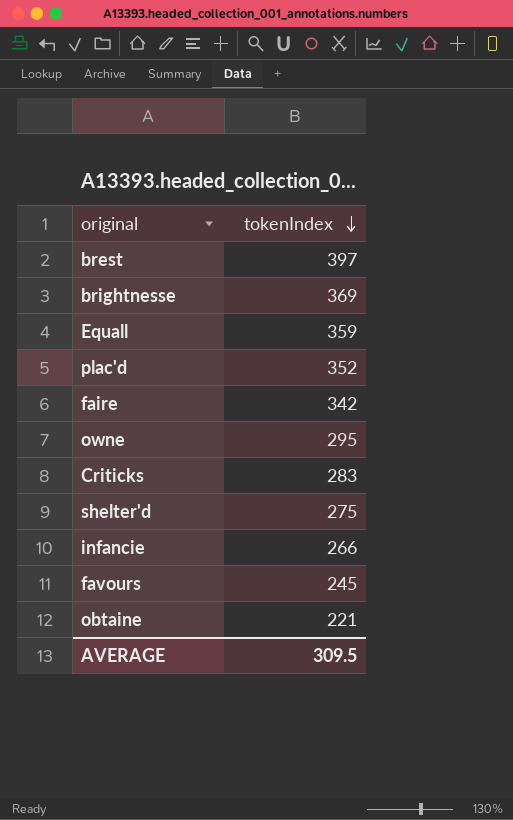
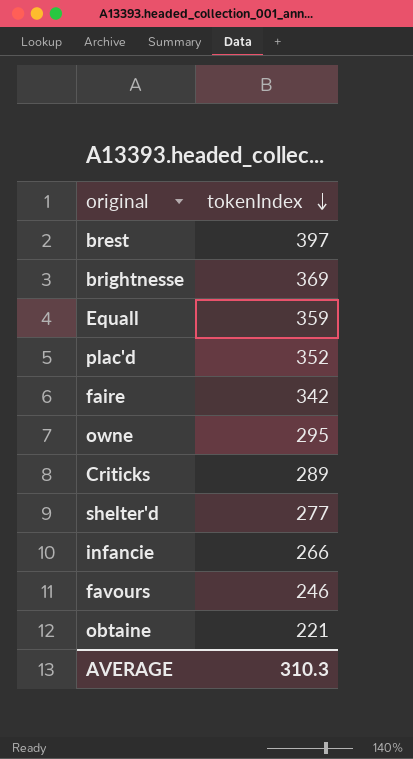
Criticks | tokenIndex: 283 -> 289
shelter'd | tokenIndex: 275 -> 277
favours | tokenIndex: 245 -> 246
AVERAGE | tokenIndex: 309.5 -> 310.3

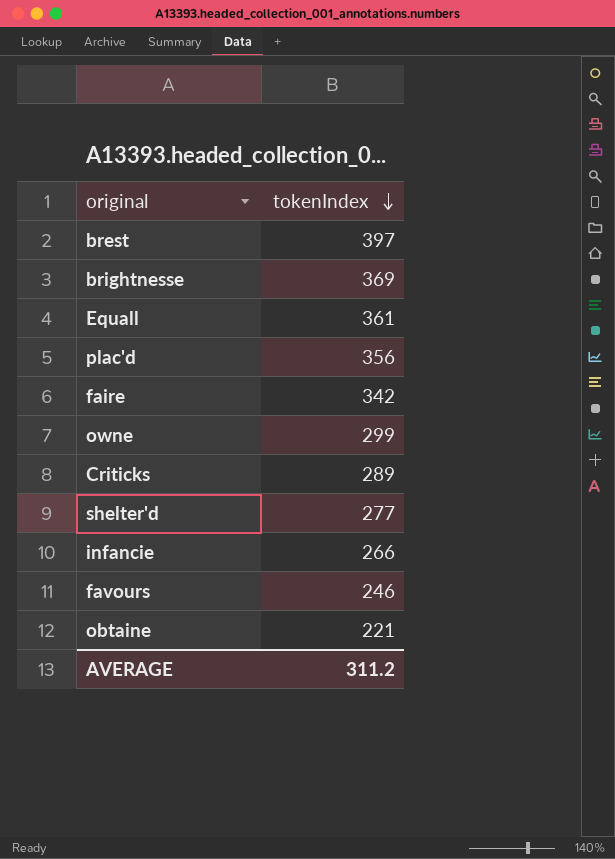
Equall | tokenIndex: 359 -> 361
plac'd | tokenIndex: 352 -> 356
owne | tokenIndex: 295 -> 299
AVERAGE | tokenIndex: 310.3 -> 311.2

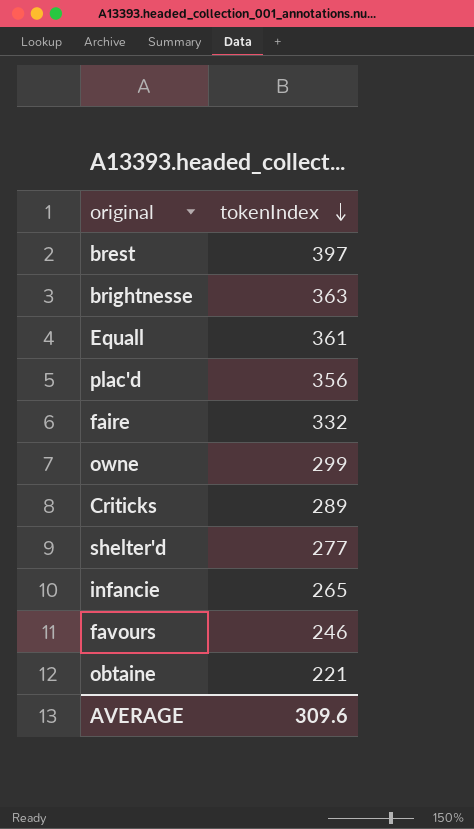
brightnesse | tokenIndex: 369 -> 363
faire | tokenIndex: 342 -> 332
infancie | tokenIndex: 266 -> 265
AVERAGE | tokenIndex: 311.2 -> 309.6

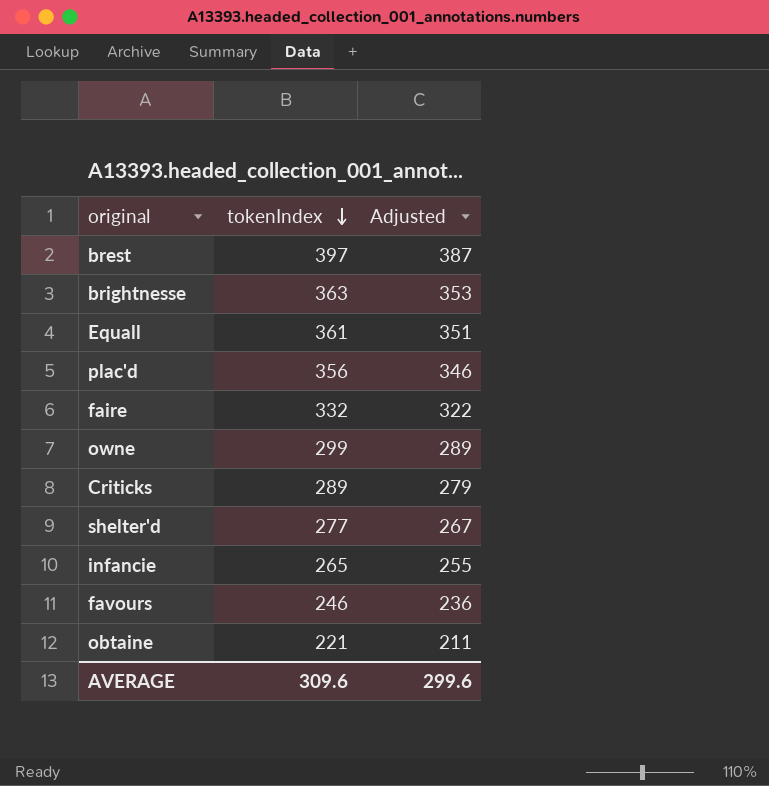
column Adjusted | formula: none -> [tokenIndex] - 10

